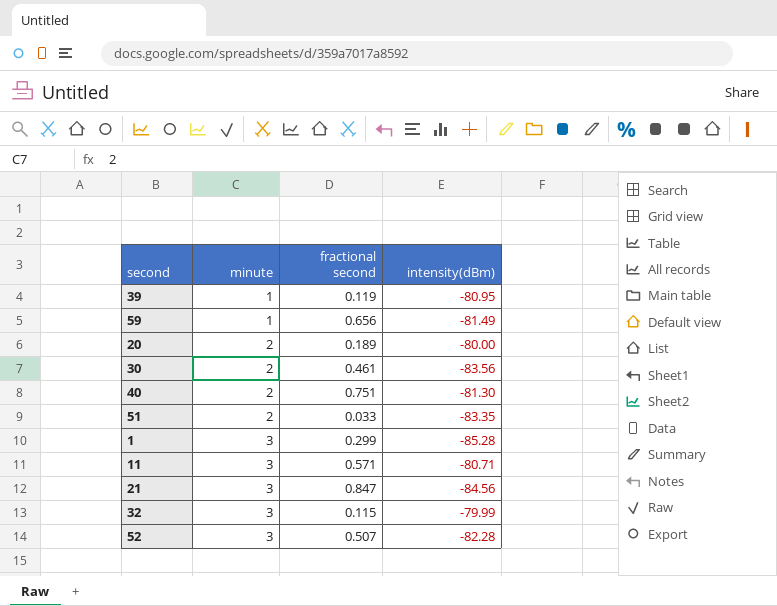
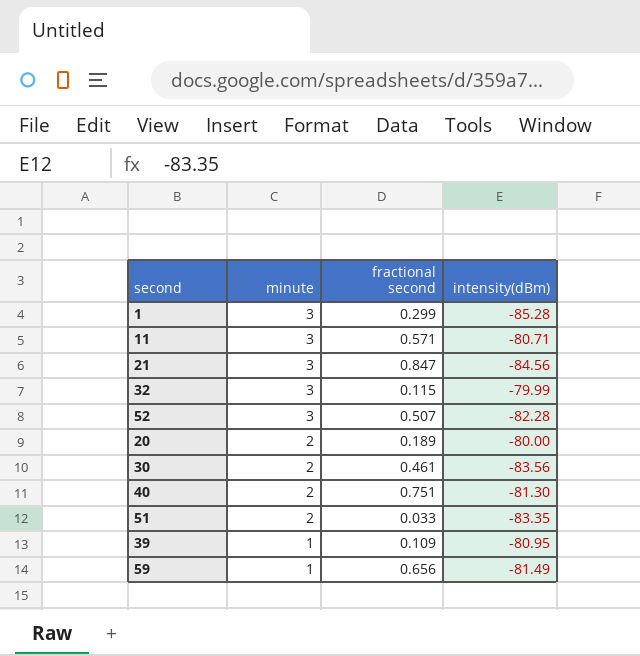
row order: minute ascending -> minute descending
39 | fractional second: 0.119 -> 0.109

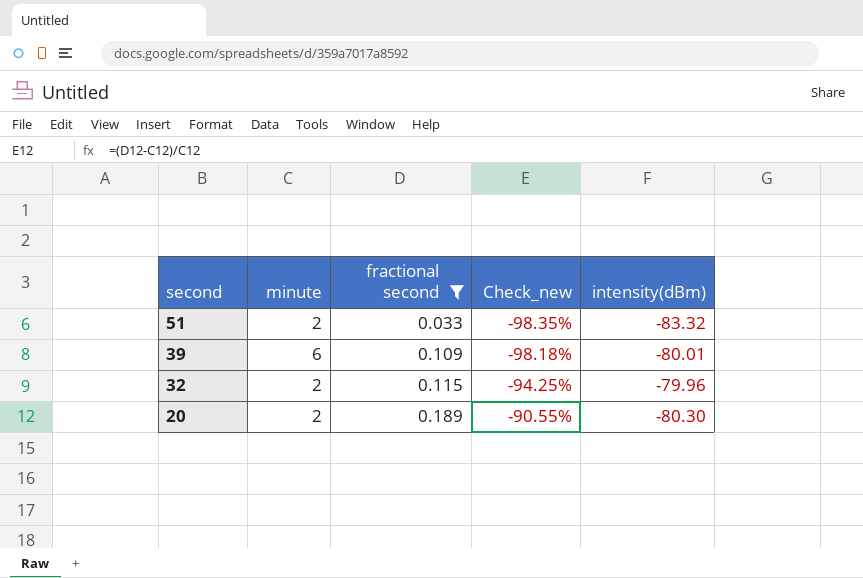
filter: none -> fractional second <= 0.189
row order: minute descending -> second descending
column Check_new | formula: none -> ([fractional second] - [minute]) / [minute]
51 | intensity(dBm): -83.35 -> -83.32
39 | minute: 1 -> 6
39 | intensity(dBm): -80.95 -> -80.01
32 | minute: 3 -> 2
32 | intensity(dBm): -79.99 -> -79.96
20 | intensity(dBm): -80.00 -> -80.30

